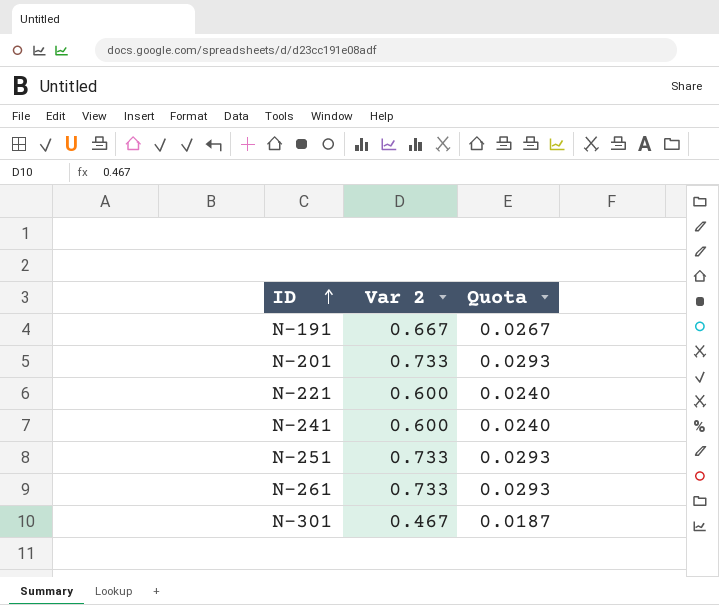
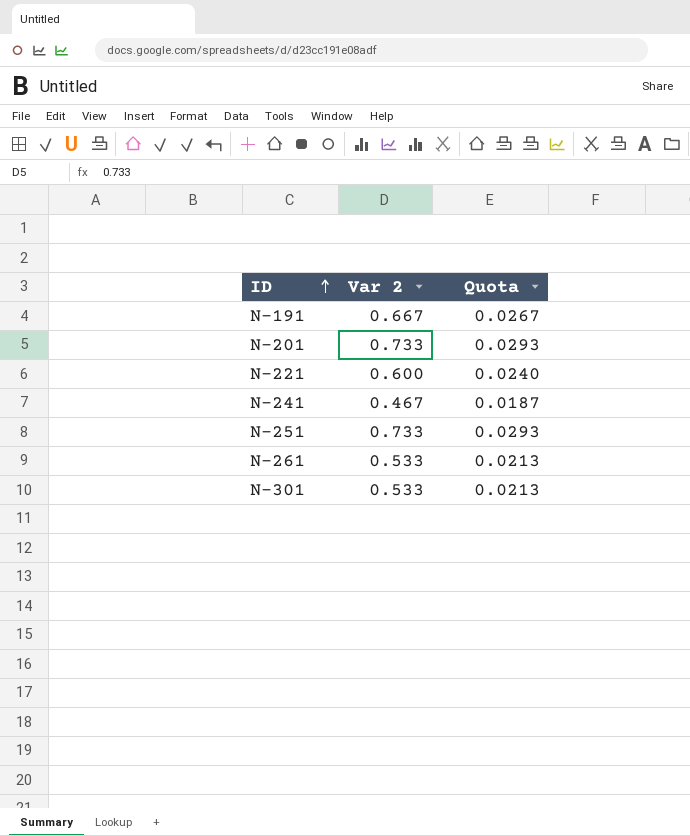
N-241 | Var 2: 0.600 -> 0.467
N-241 | Quota: 0.0240 -> 0.0187
N-261 | Var 2: 0.733 -> 0.533
N-261 | Quota: 0.0293 -> 0.0213
N-301 | Var 2: 0.467 -> 0.533
N-301 | Quota: 0.0187 -> 0.0213

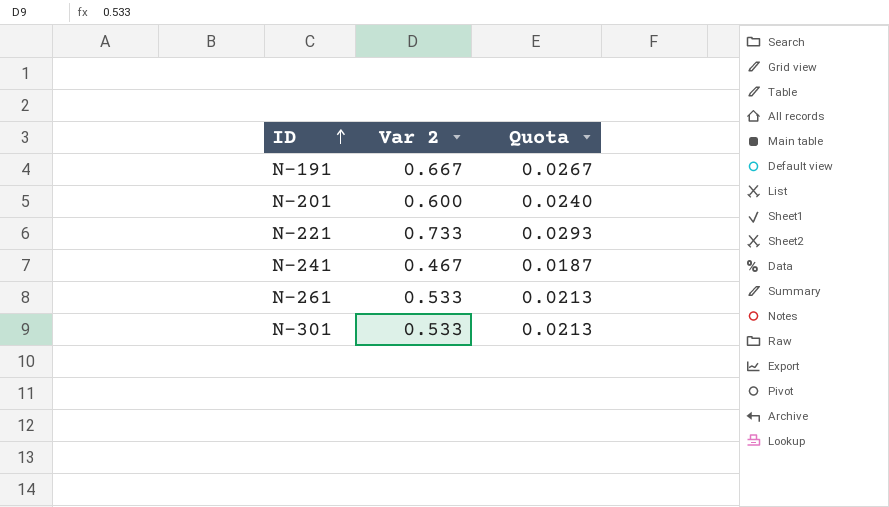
row N-251: 0.733 | 0.0293 -> none
N-201 | Var 2: 0.733 -> 0.600
N-201 | Quota: 0.0293 -> 0.0240
N-221 | Var 2: 0.600 -> 0.733
N-221 | Quota: 0.0240 -> 0.0293

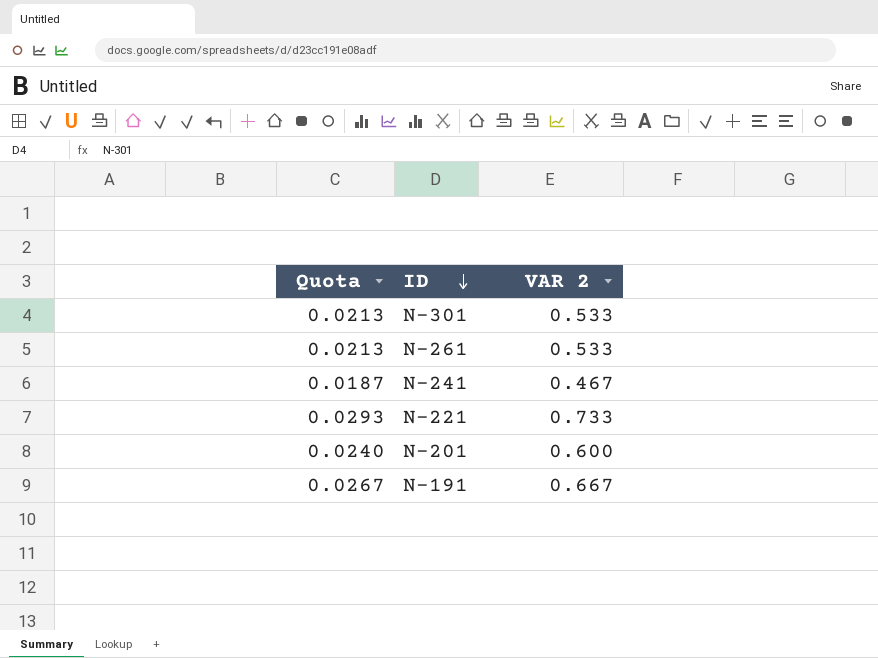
row order: ID ascending -> ID descending
column Quota | position: 3 -> 1
column name: Var 2 -> VAR 2

